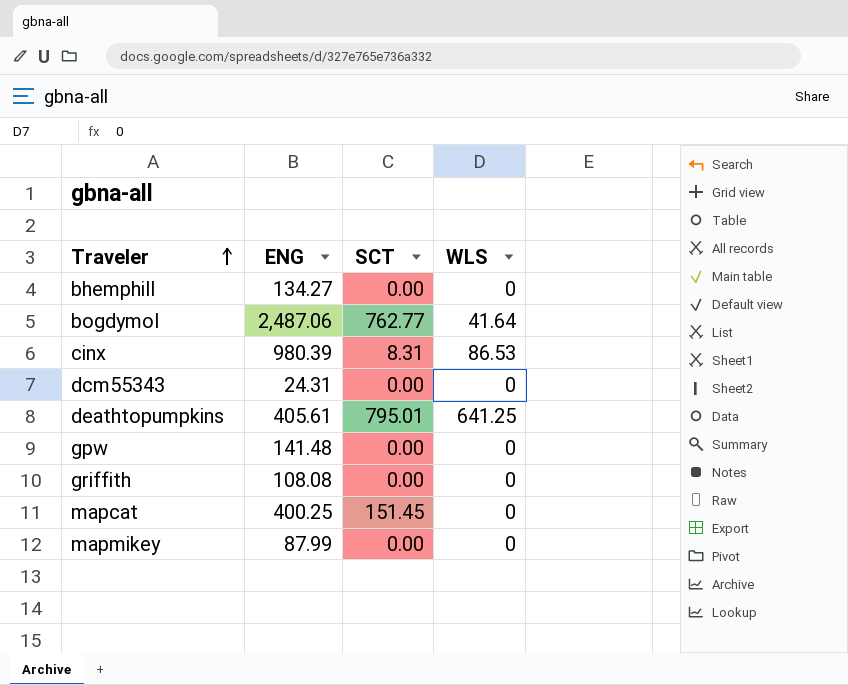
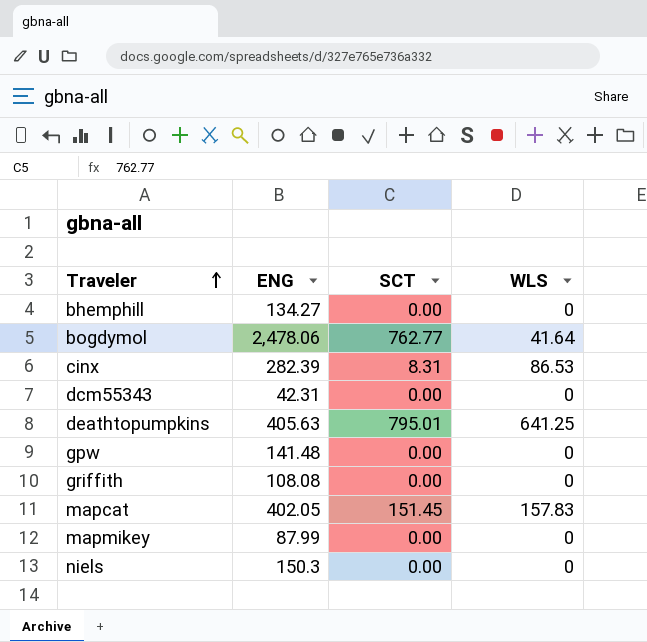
bogdymol | ENG: 2,487.06 -> 2,478.06
cinx | ENG: 980.39 -> 282.39
dcm55343 | ENG: 24.31 -> 42.31
deathtopumpkins | ENG: 405.61 -> 405.63
mapcat | ENG: 400.25 -> 402.05
mapcat | WLS: 0 -> 157.83
row niels: none -> 150.3 | 0.00 | 0

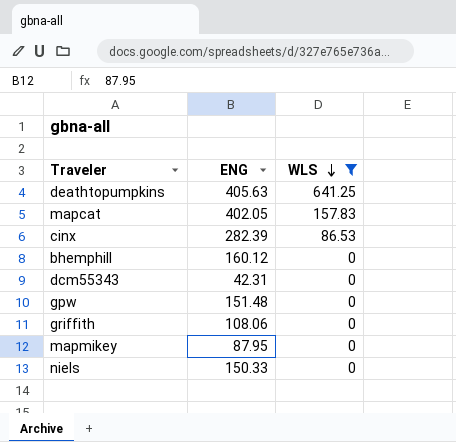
filter: none -> WLS != 41.64
row order: Traveler ascending -> WLS descending
column SCT | position: 3 -> none
bhemphill | ENG: 134.27 -> 160.12
gpw | ENG: 141.48 -> 151.48
griffith | ENG: 108.08 -> 108.06
mapmikey | ENG: 87.99 -> 87.95
niels | ENG: 150.3 -> 150.33

